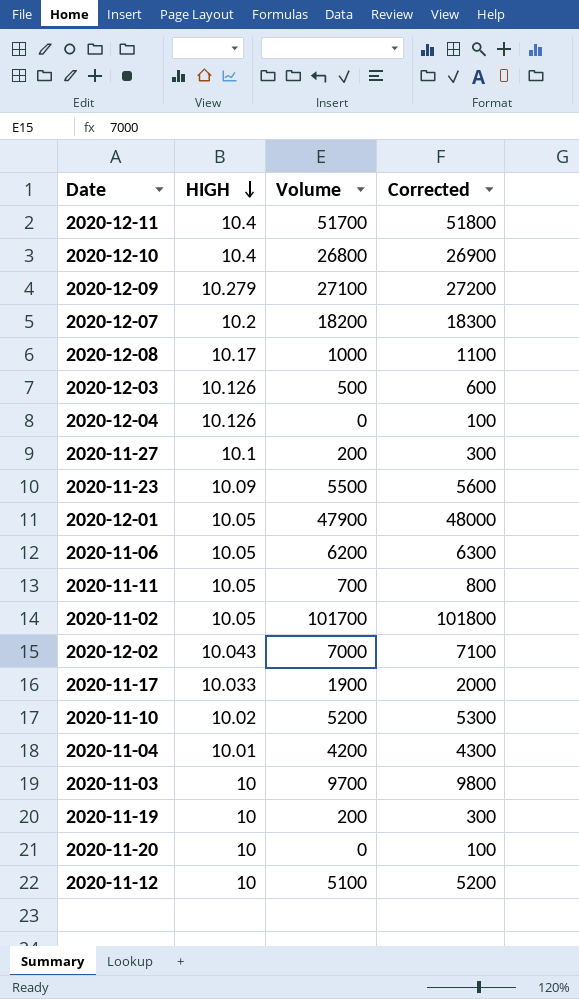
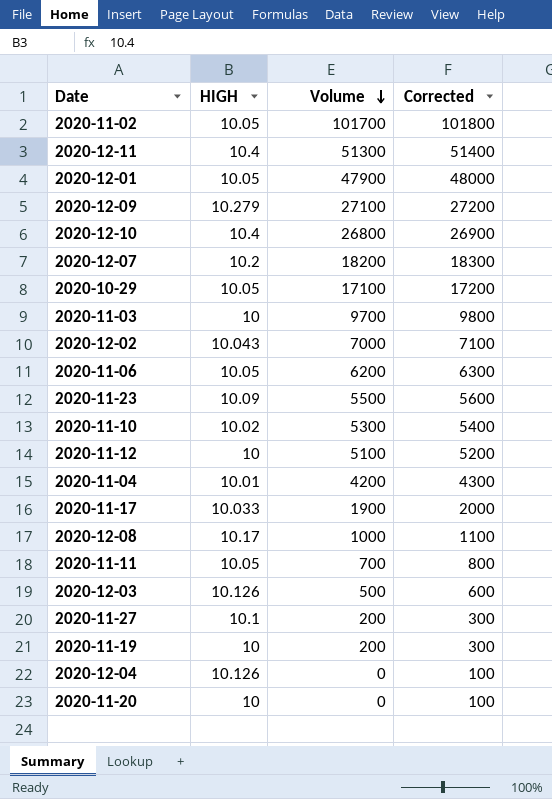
row order: HIGH descending -> Volume descending
2020-12-11 | Volume: 51700 -> 51300
2020-12-11 | Corrected: 51800 -> 51400
row 2020-10-29: none -> 10.05 | 17100 | 17200
2020-11-10 | Volume: 5200 -> 5300
2020-11-10 | Corrected: 5300 -> 5400

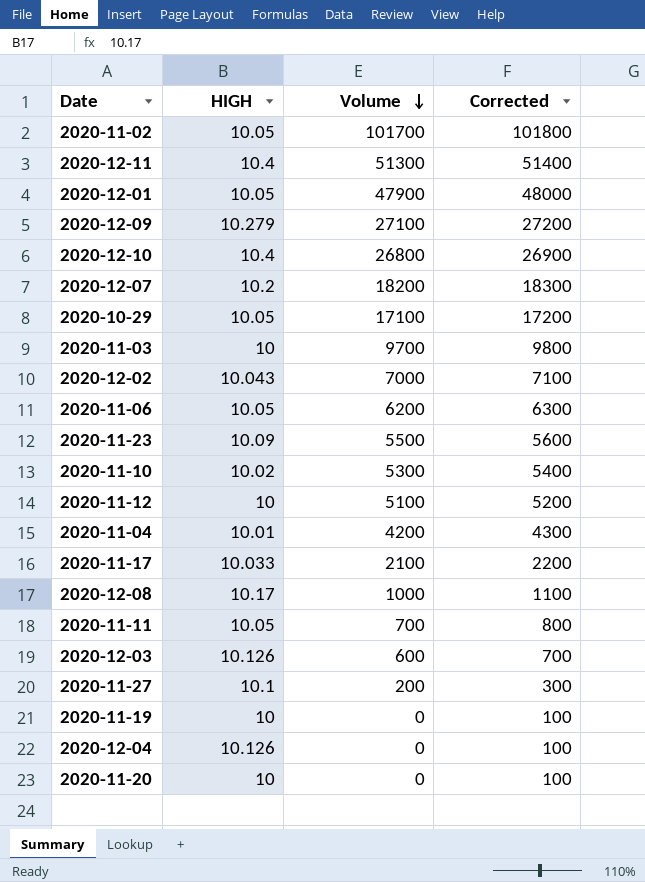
2020-11-17 | Volume: 1900 -> 2100
2020-11-17 | Corrected: 2000 -> 2200
2020-12-03 | Volume: 500 -> 600
2020-12-03 | Corrected: 600 -> 700
2020-11-19 | Volume: 200 -> 0
2020-11-19 | Corrected: 300 -> 100

